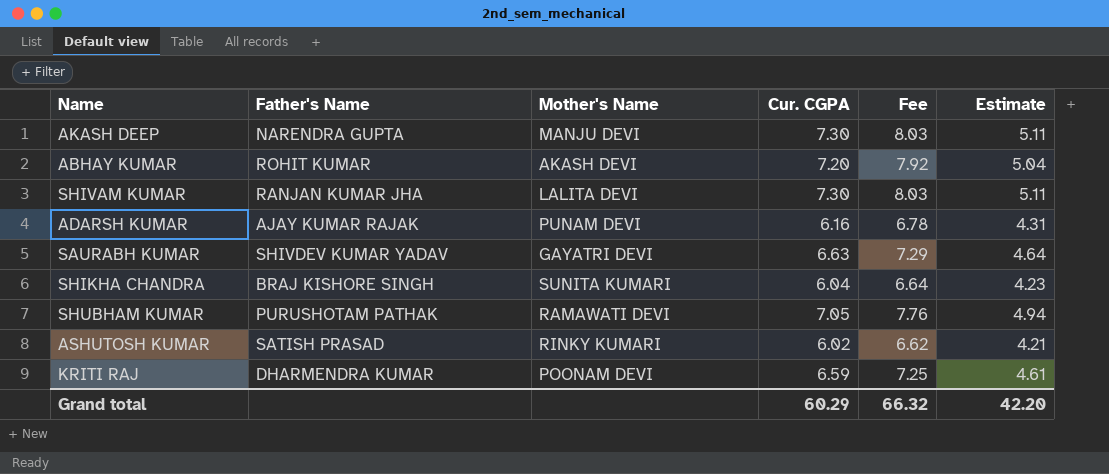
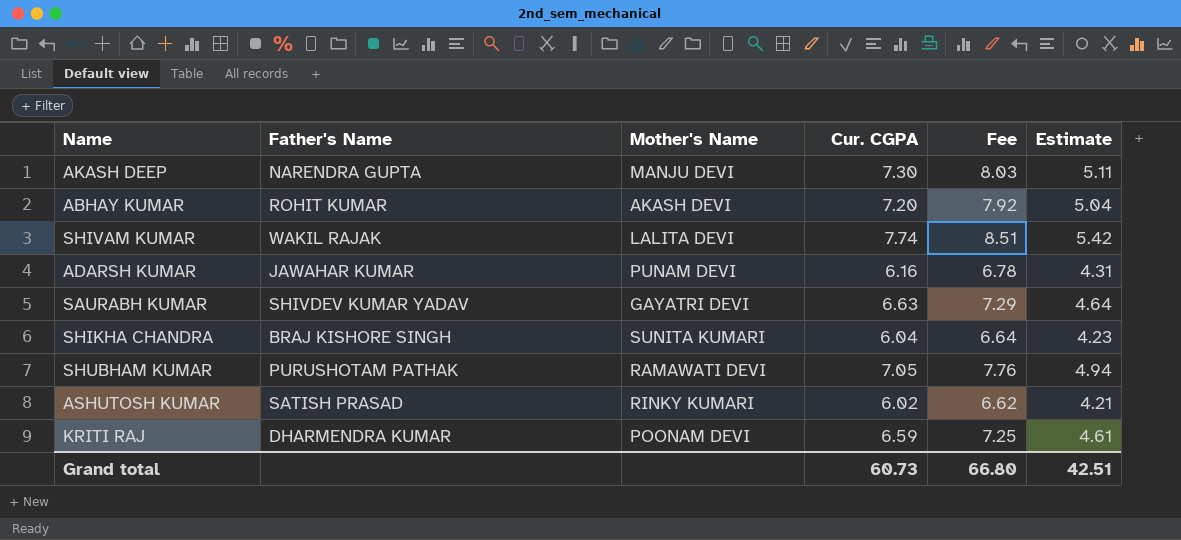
SHIVAM KUMAR | Father's Name: RANJAN KUMAR JHA -> WAKIL RAJAK
SHIVAM KUMAR | Cur. CGPA: 7.30 -> 7.74
SHIVAM KUMAR | Fee: 8.03 -> 8.51
SHIVAM KUMAR | Estimate: 5.11 -> 5.42
ADARSH KUMAR | Father's Name: AJAY KUMAR RAJAK -> JAWAHAR KUMAR
Grand total | Cur. CGPA: 60.29 -> 60.73
Grand total | Fee: 66.32 -> 66.80
Grand total | Estimate: 42.20 -> 42.51

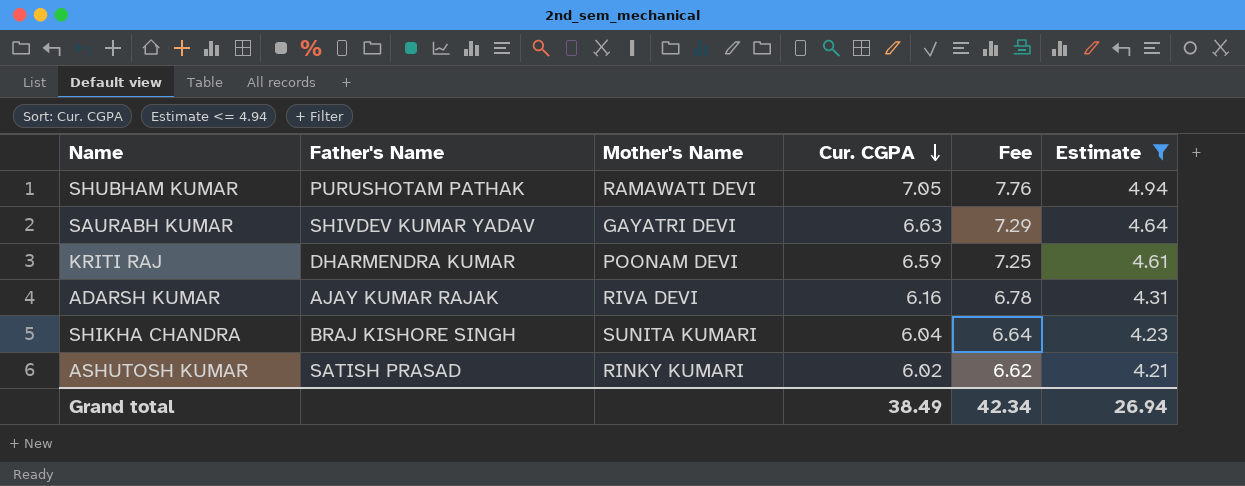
filter: none -> Estimate <= 4.94
row order: none -> Cur. CGPA descending
ADARSH KUMAR | Father's Name: JAWAHAR KUMAR -> AJAY KUMAR RAJAK
ADARSH KUMAR | Mother's Name: PUNAM DEVI -> RIVA DEVI
Grand total | Cur. CGPA: 60.73 -> 38.49
Grand total | Fee: 66.80 -> 42.34
Grand total | Estimate: 42.51 -> 26.94

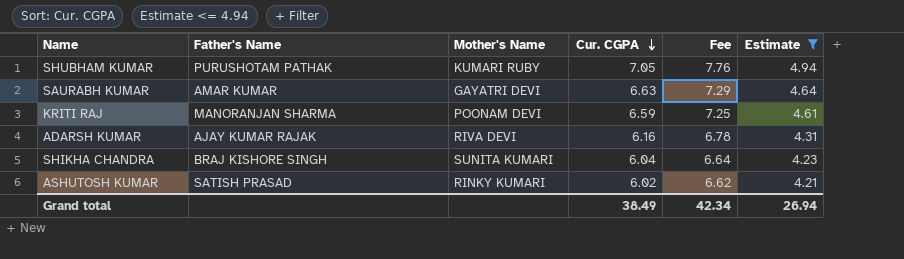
SHUBHAM KUMAR | Mother's Name: RAMAWATI DEVI -> KUMARI RUBY
SAURABH KUMAR | Father's Name: SHIVDEV KUMAR YADAV -> AMAR KUMAR
KRITI RAJ | Father's Name: DHARMENDRA KUMAR -> MANORANJAN SHARMA

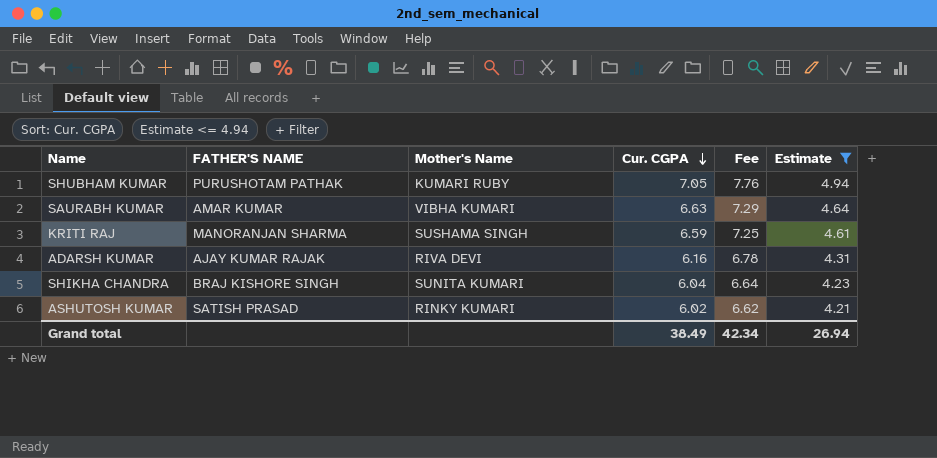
column name: Father's Name -> FATHER'S NAME
SAURABH KUMAR | Mother's Name: GAYATRI DEVI -> VIBHA KUMARI
KRITI RAJ | Mother's Name: POONAM DEVI -> SUSHAMA SINGH

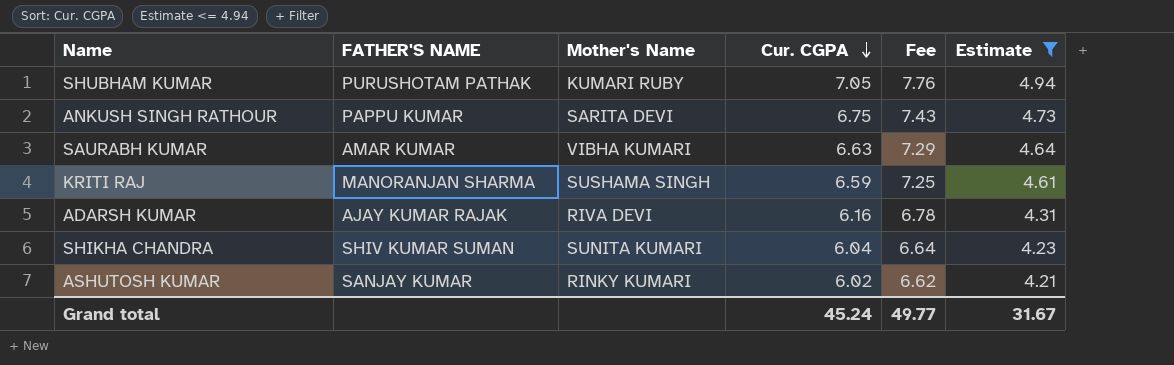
row ANKUSH SINGH RATHOUR: none -> PAPPU KUMAR | SARITA DEVI | 6.75 | 7.43 | 4.73
SHIKHA CHANDRA | FATHER'S NAME: BRAJ KISHORE SINGH -> SHIV KUMAR SUMAN
ASHUTOSH KUMAR | FATHER'S NAME: SATISH PRASAD -> SANJAY KUMAR
Grand total | Cur. CGPA: 38.49 -> 45.24
Grand total | Fee: 42.34 -> 49.77
Grand total | Estimate: 26.94 -> 31.67

